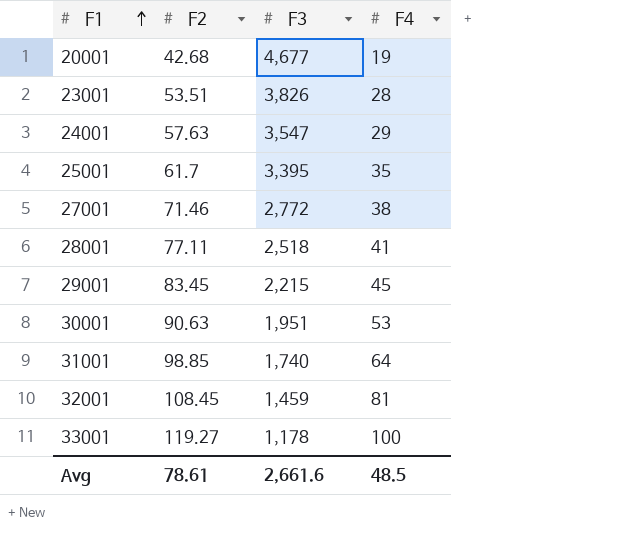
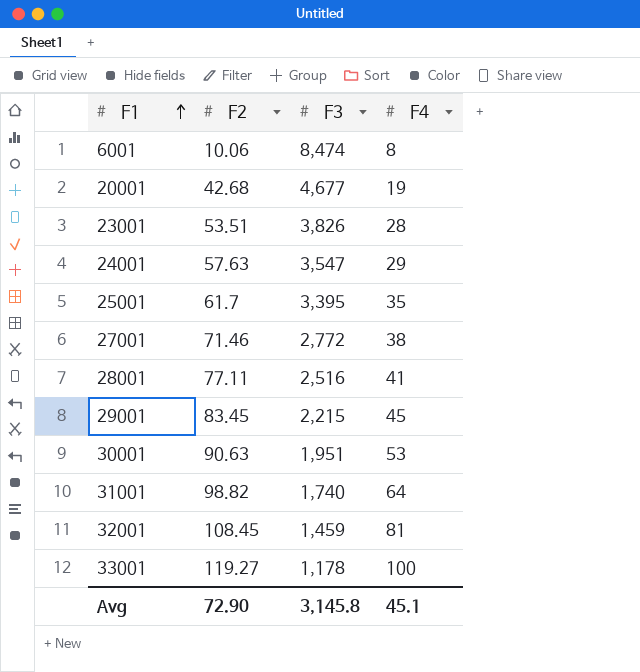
row 6001: none -> 10.06 | 8,474 | 8
28001 | F3: 2,518 -> 2,516
31001 | F2: 98.85 -> 98.82
Avg | F2: 78.61 -> 72.90
Avg | F3: 2,661.6 -> 3,145.8
Avg | F4: 48.5 -> 45.1

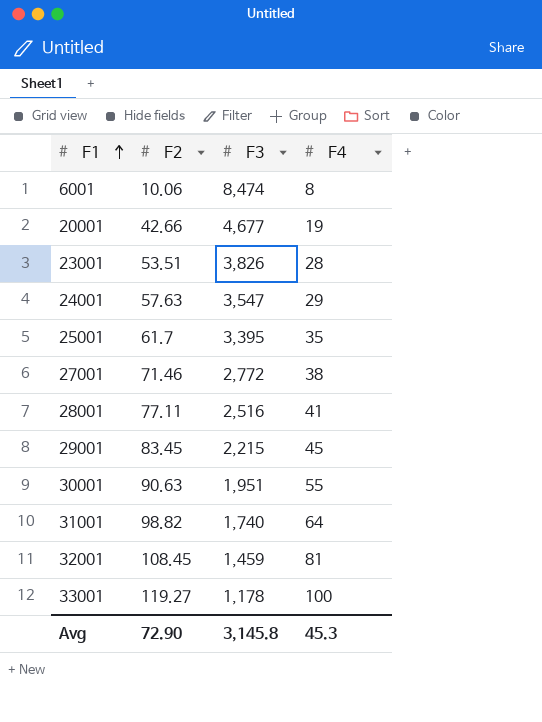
20001 | F2: 42.68 -> 42.66
30001 | F4: 53 -> 55
Avg | F4: 45.1 -> 45.3

